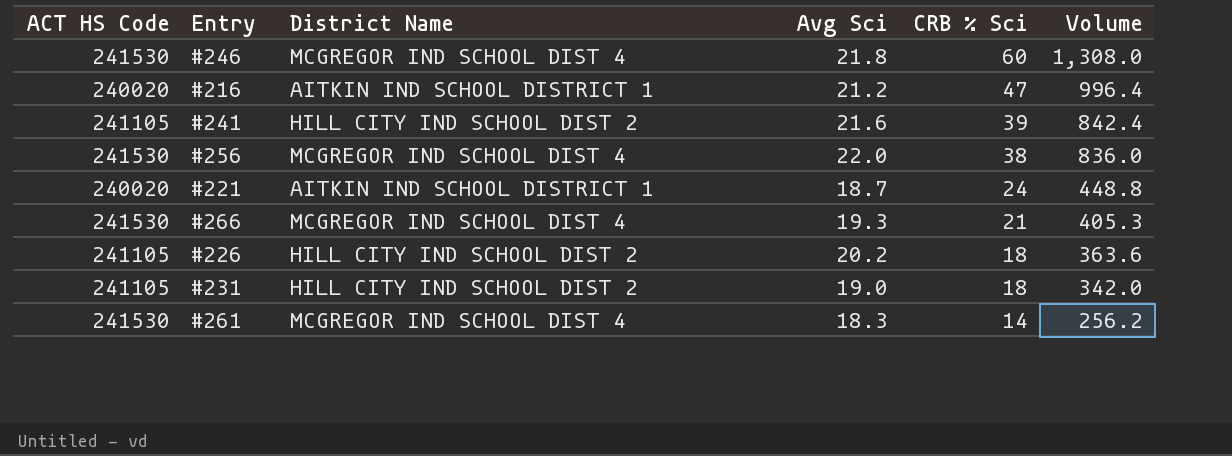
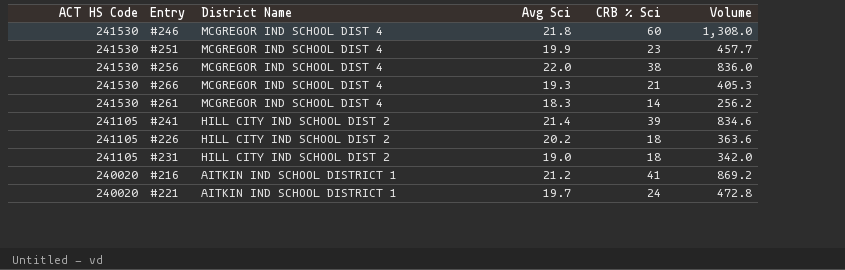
row order: CRB % Sci descending -> ACT HS Code descending
row #251: none -> 241530 | MCGREGOR IND SCHOOL DIST 4 | 19.9 | 23 | 457.7
#241 | Avg Sci: 21.6 -> 21.4
#241 | Volume: 842.4 -> 834.6
#216 | CRB % Sci: 47 -> 41
#216 | Volume: 996.4 -> 869.2
#221 | Avg Sci: 18.7 -> 19.7
#221 | Volume: 448.8 -> 472.8

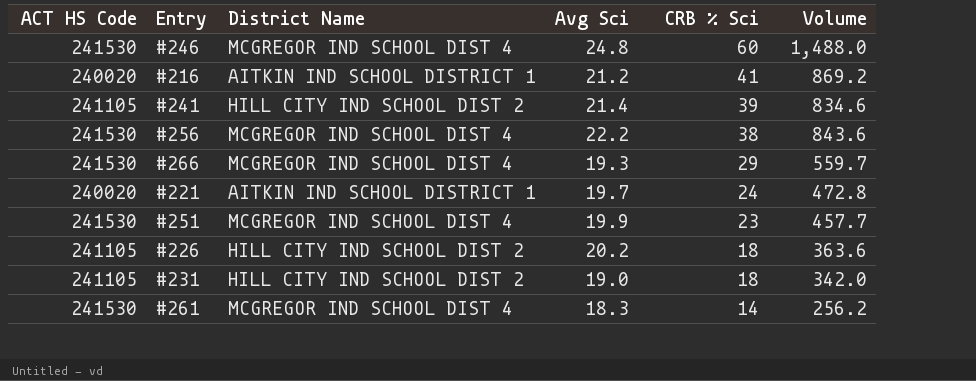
row order: ACT HS Code descending -> CRB % Sci descending
#246 | Avg Sci: 21.8 -> 24.8
#246 | Volume: 1,308.0 -> 1,488.0
#256 | Avg Sci: 22.0 -> 22.2
#256 | Volume: 836.0 -> 843.6
#266 | CRB % Sci: 21 -> 29
#266 | Volume: 405.3 -> 559.7

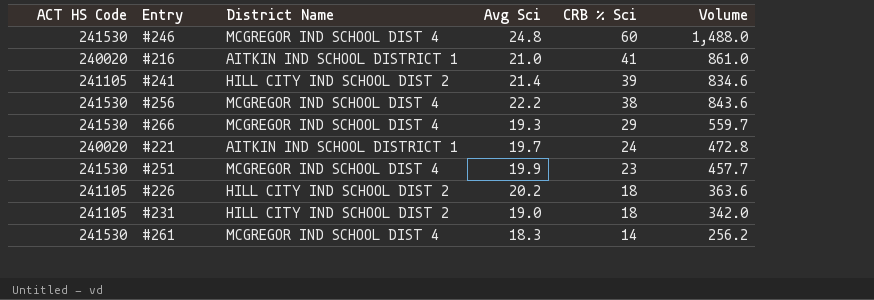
#216 | Avg Sci: 21.2 -> 21.0
#216 | Volume: 869.2 -> 861.0

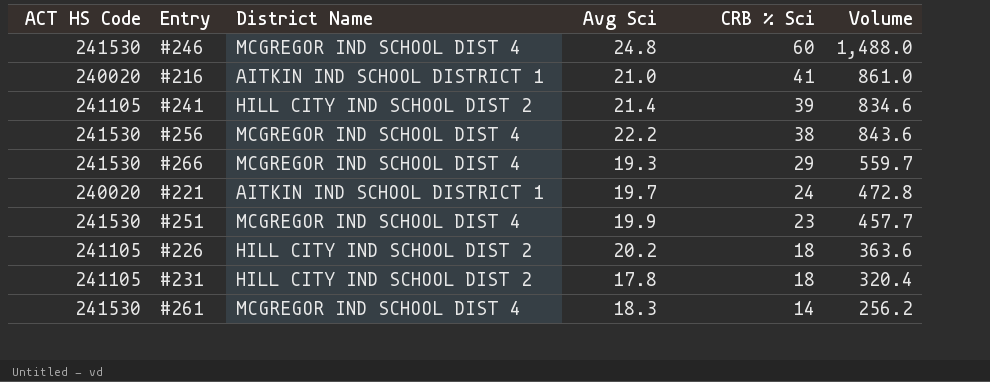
#231 | Avg Sci: 19.0 -> 17.8
#231 | Volume: 342.0 -> 320.4

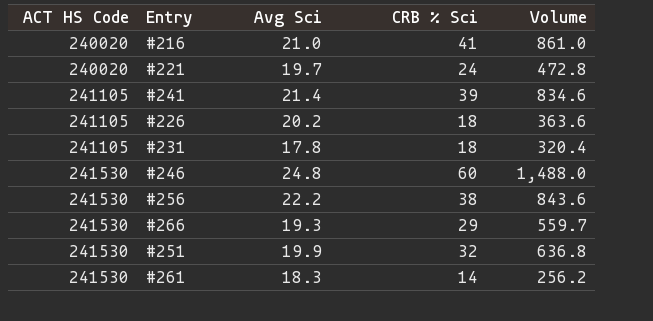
row order: CRB % Sci descending -> ACT HS Code ascending
column District Name | position: 3 -> none
#251 | CRB % Sci: 23 -> 32
#251 | Volume: 457.7 -> 636.8

